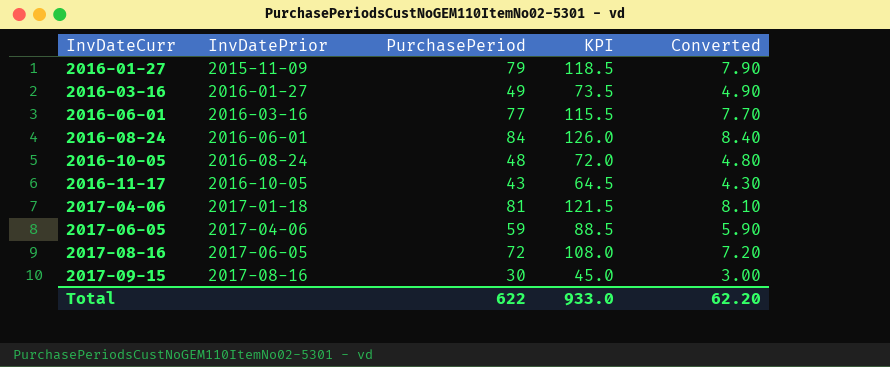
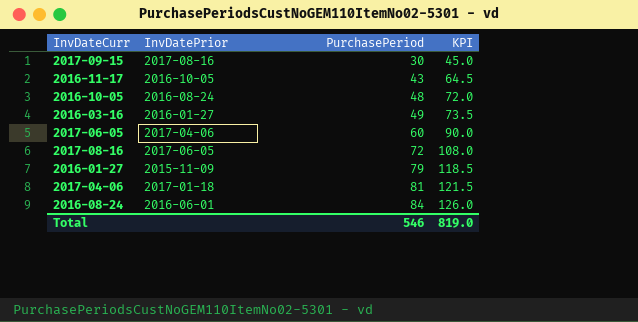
row order: InvDateCurr ascending -> PurchasePeriod ascending
column Converted | formula: [PurchasePeriod] * 0.1 -> none
row 2016-06-01: 2016-03-16 | 77 | 115.5 | 7.70 -> none
2017-06-05 | PurchasePeriod: 59 -> 60
2017-06-05 | KPI: 88.5 -> 90.0
Total | PurchasePeriod: 622 -> 546
Total | KPI: 933.0 -> 819.0

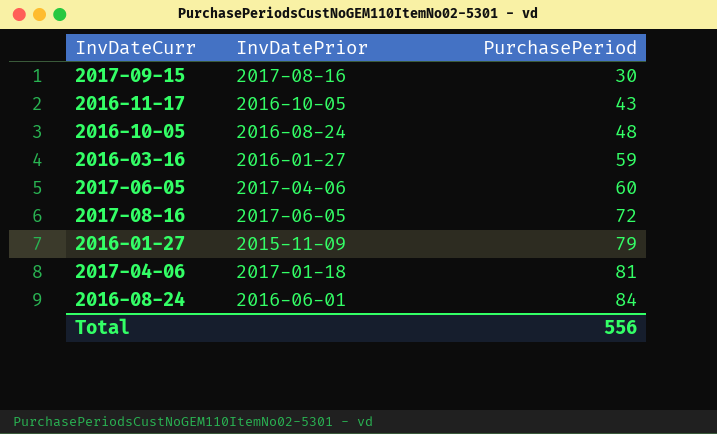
column KPI | formula: [PurchasePeriod] * 1.5 -> none
2016-03-16 | PurchasePeriod: 49 -> 59
Total | PurchasePeriod: 546 -> 556

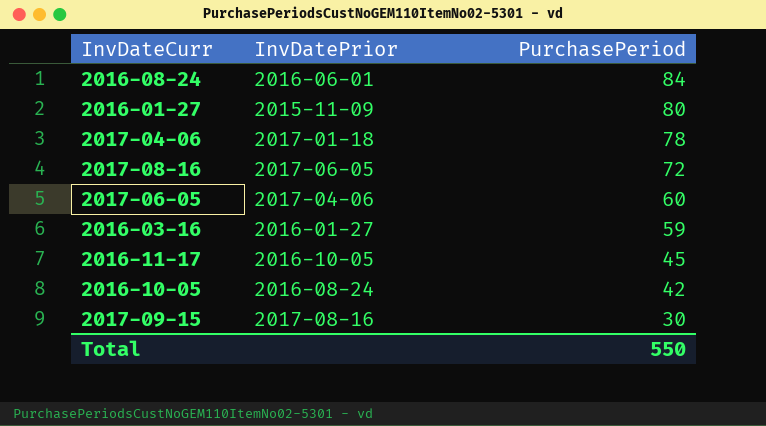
row order: PurchasePeriod ascending -> PurchasePeriod descending
2016-01-27 | PurchasePeriod: 79 -> 80
2017-04-06 | PurchasePeriod: 81 -> 78
2016-11-17 | PurchasePeriod: 43 -> 45
2016-10-05 | PurchasePeriod: 48 -> 42
Total | PurchasePeriod: 556 -> 550

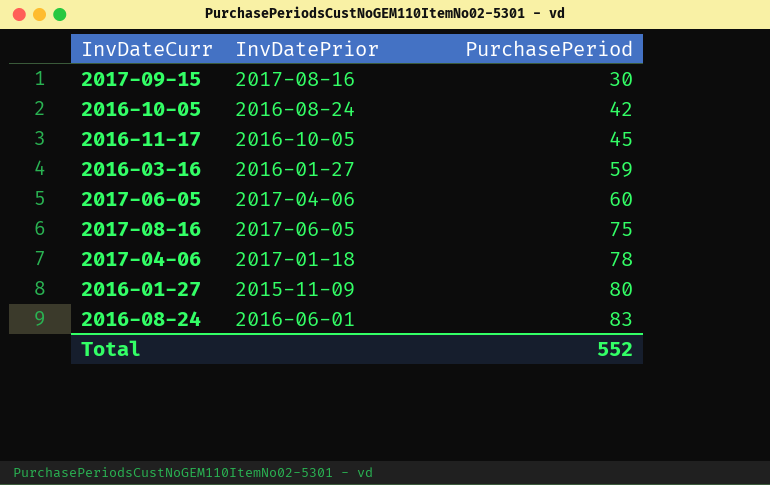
row order: PurchasePeriod descending -> PurchasePeriod ascending
2017-08-16 | PurchasePeriod: 72 -> 75
2016-08-24 | PurchasePeriod: 84 -> 83
Total | PurchasePeriod: 550 -> 552

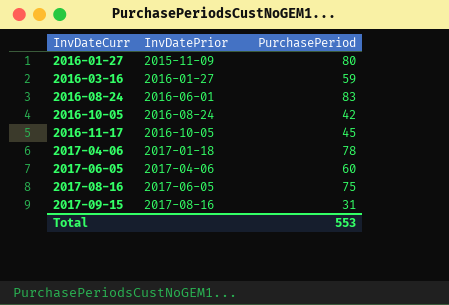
row order: PurchasePeriod ascending -> InvDateCurr ascending
2017-09-15 | PurchasePeriod: 30 -> 31
Total | PurchasePeriod: 552 -> 553

